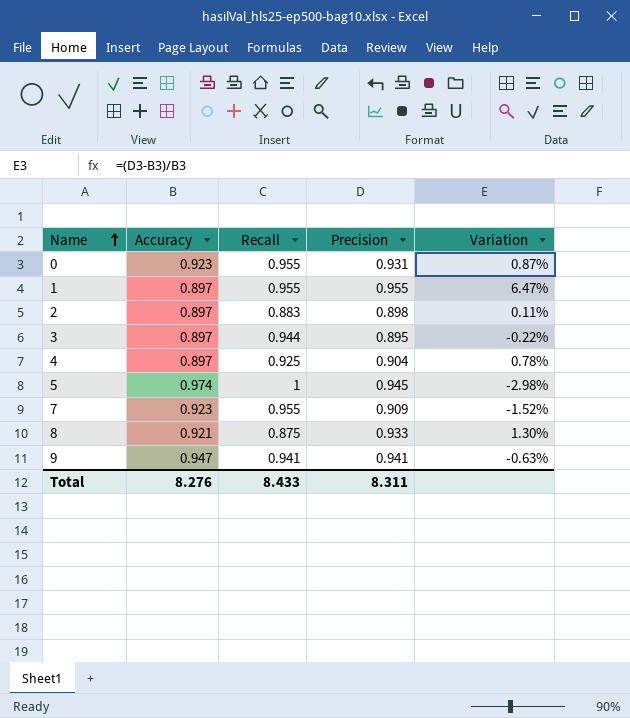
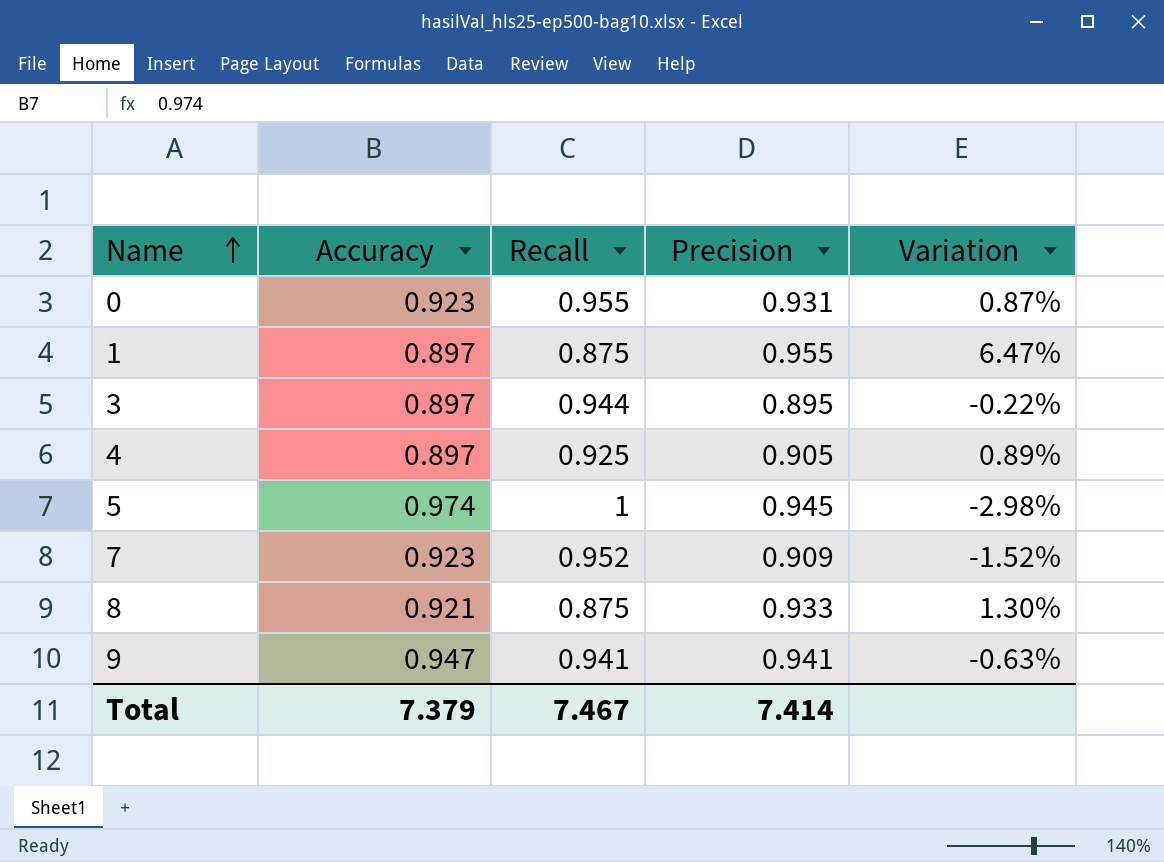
row 2: 0.897 | 0.883 | 0.898 | 0.11% -> none
1 | Recall: 0.955 -> 0.875
4 | Precision: 0.904 -> 0.905
4 | Variation: 0.78% -> 0.89%
7 | Recall: 0.955 -> 0.952
Total | Accuracy: 8.276 -> 7.379
Total | Recall: 8.433 -> 7.467
Total | Precision: 8.311 -> 7.414

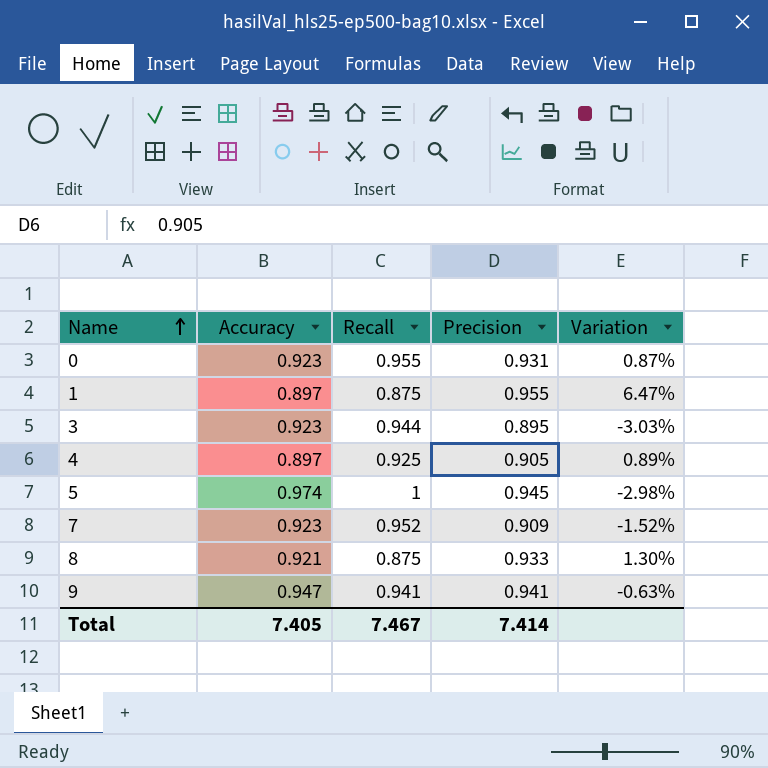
3 | Accuracy: 0.897 -> 0.923
3 | Variation: -0.22% -> -3.03%
Total | Accuracy: 7.379 -> 7.405

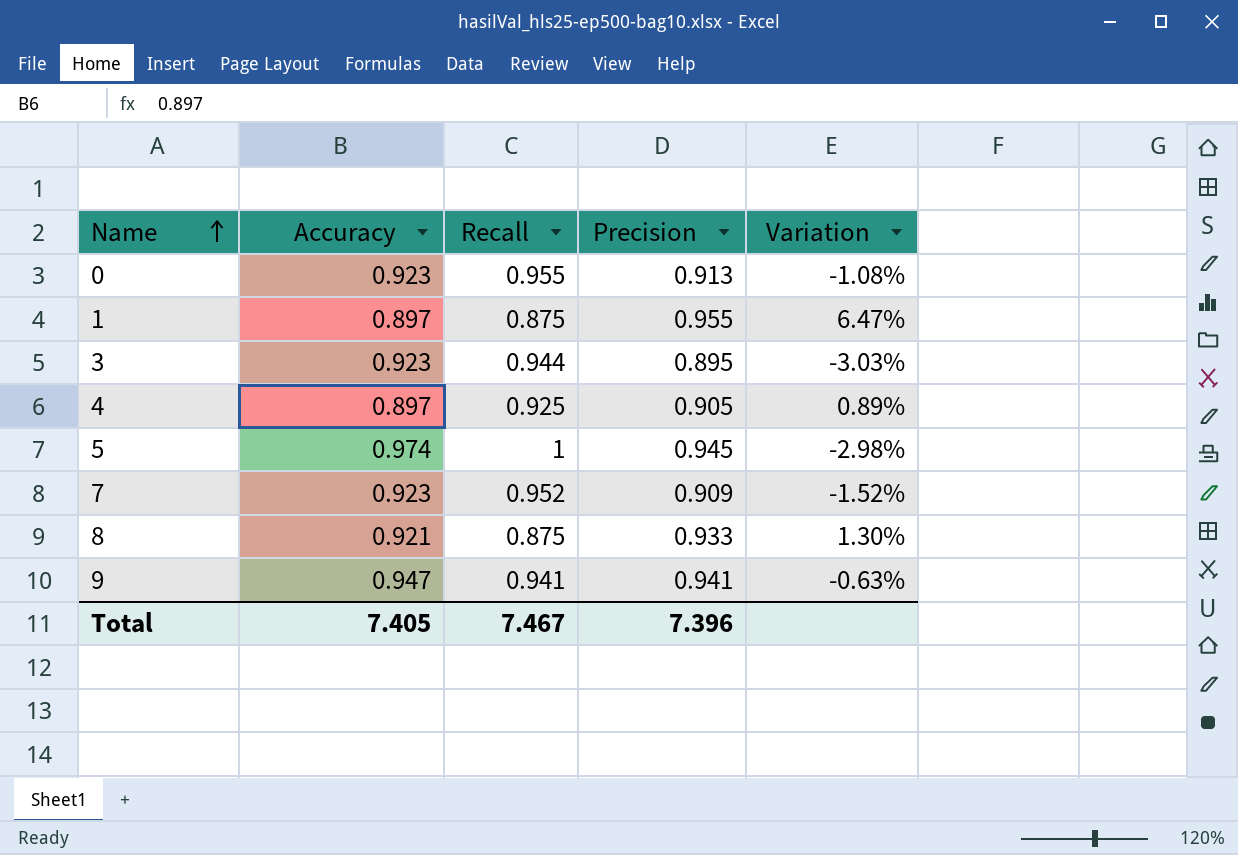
0 | Precision: 0.931 -> 0.913
0 | Variation: 0.87% -> -1.08%
Total | Precision: 7.414 -> 7.396

